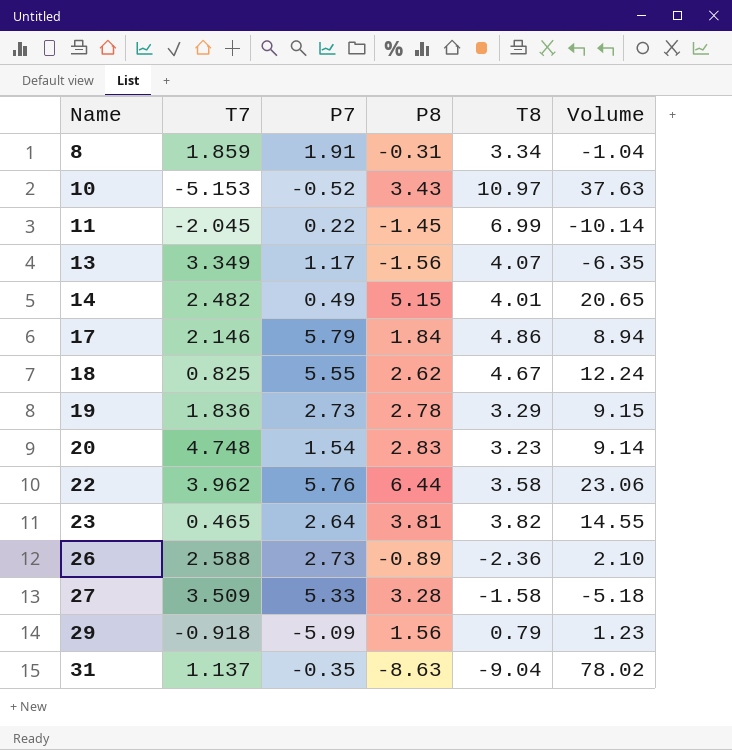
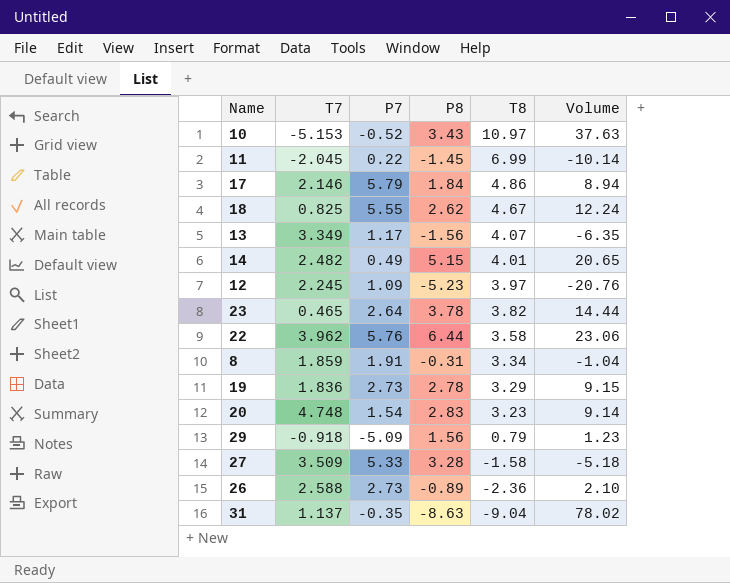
row order: Name ascending -> T8 descending
row 12: none -> 2.245 | 1.09 | -5.23 | 3.97 | -20.76
23 | P8: 3.81 -> 3.78
23 | Volume: 14.55 -> 14.44

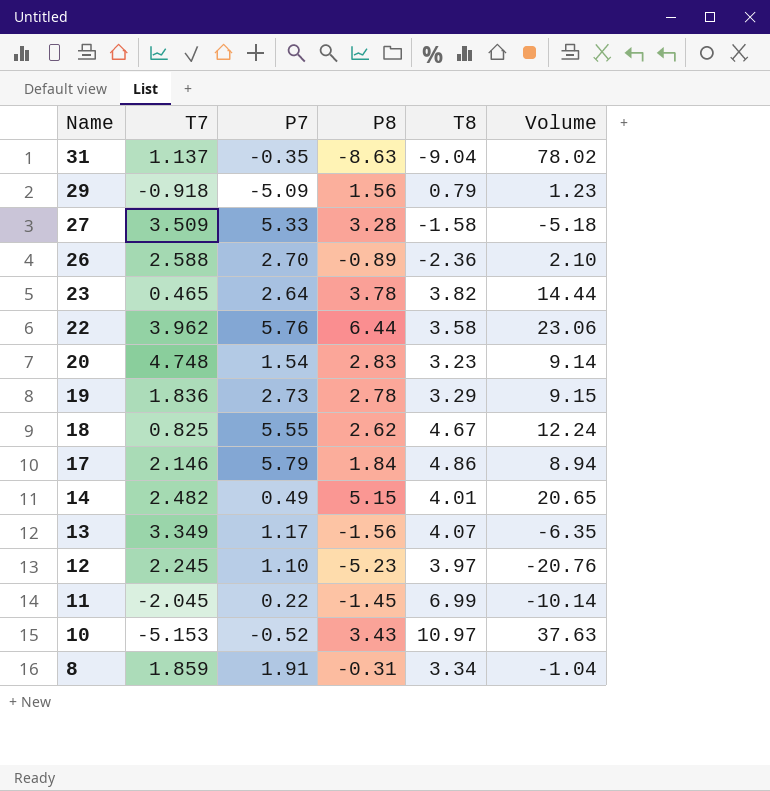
row order: T8 descending -> Name descending
26 | P7: 2.73 -> 2.70
12 | P7: 1.09 -> 1.10

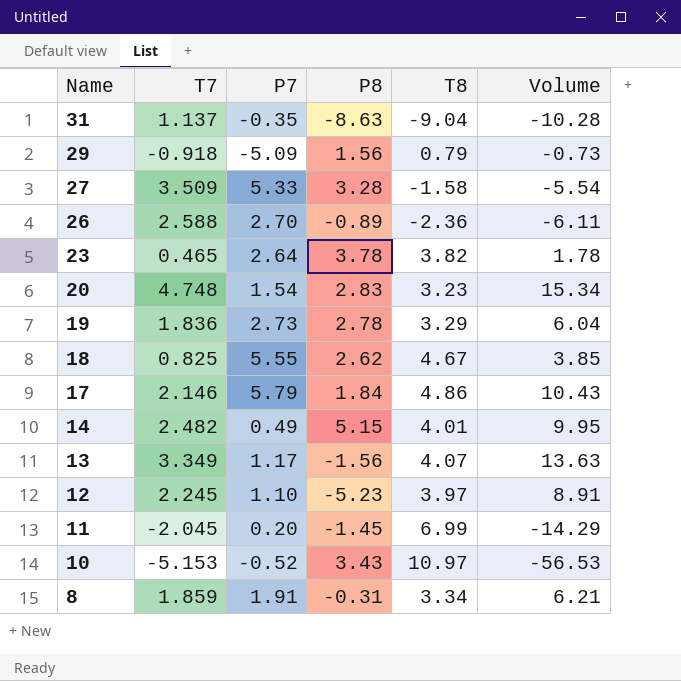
column Volume | formula: [P8] * [T8] -> [T7] * [T8]
row 22: 3.962 | 5.76 | 6.44 | 3.58 | 23.06 -> none
11 | P7: 0.22 -> 0.20

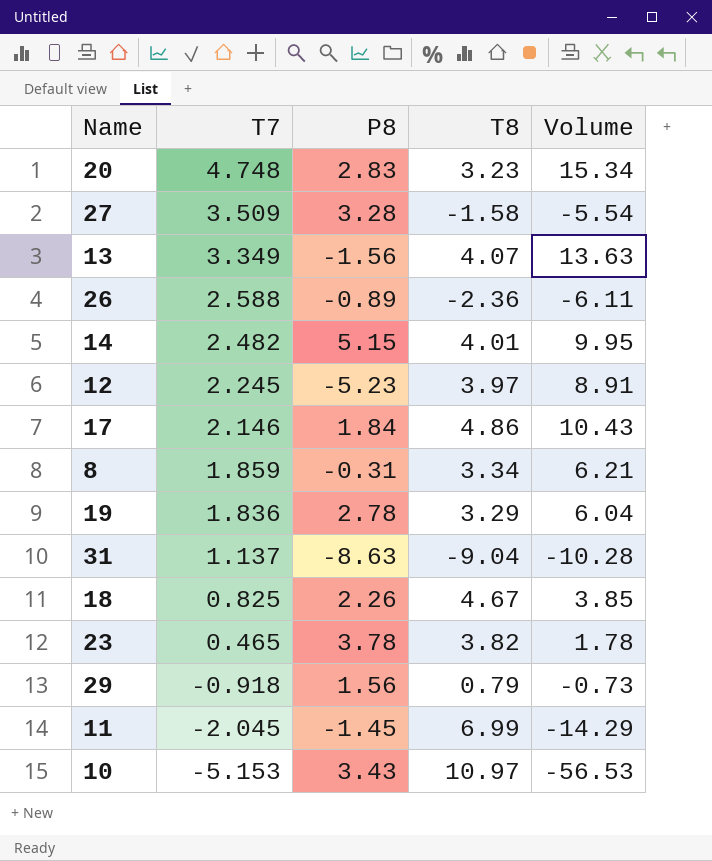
row order: Name descending -> T7 descending
column P7 | position: 3 -> none
18 | P8: 2.62 -> 2.26

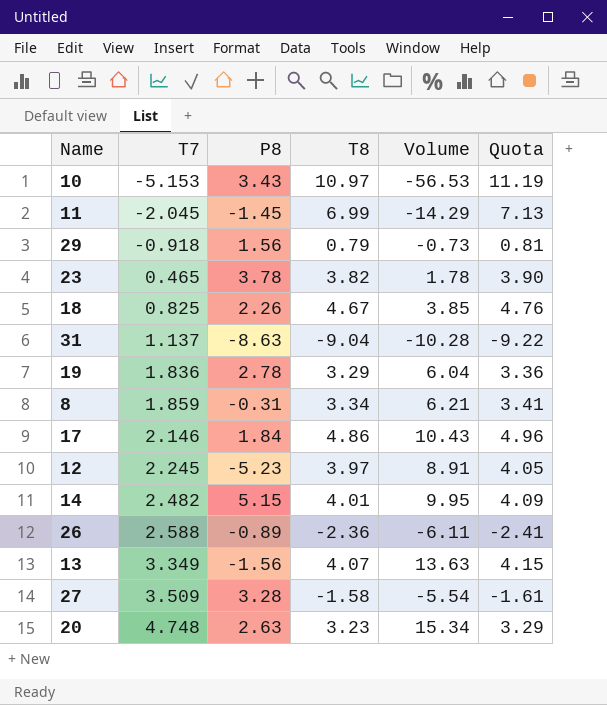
row order: T7 descending -> T7 ascending
column Quota | formula: none -> [T8] * 1.02
20 | P8: 2.83 -> 2.63

